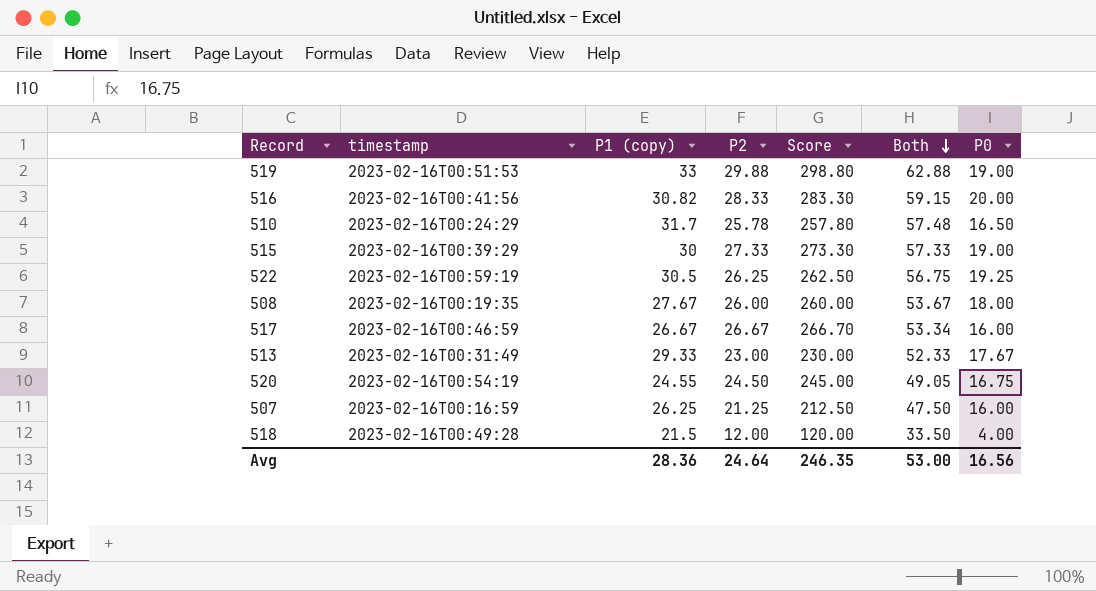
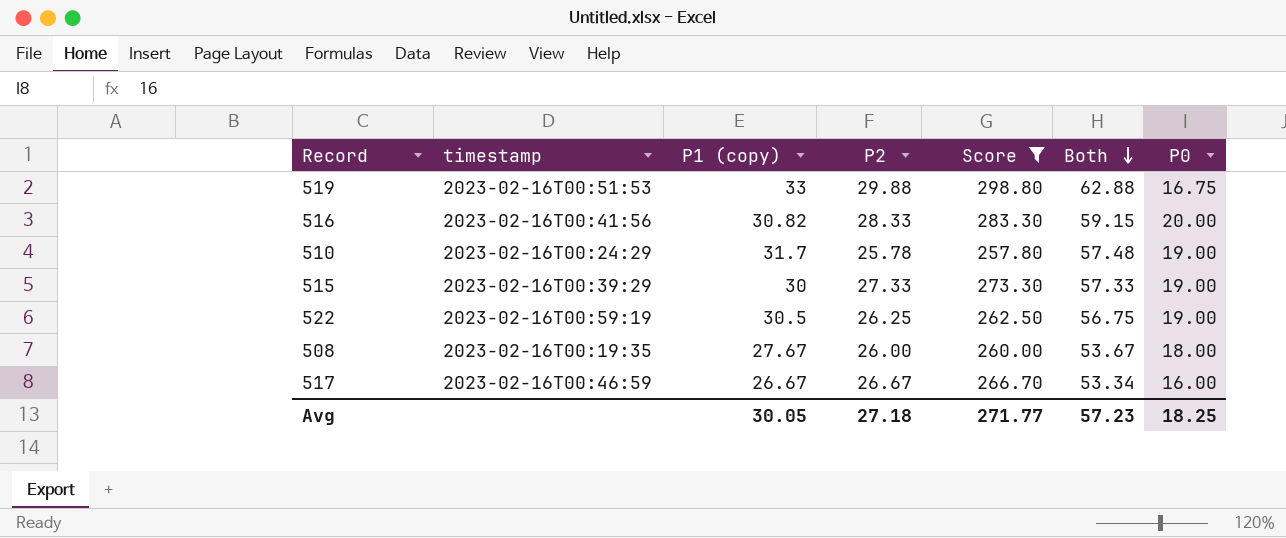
filter: none -> Score >= 257.80
519 | P0: 19.00 -> 16.75
510 | P0: 16.50 -> 19.00
522 | P0: 19.25 -> 19.00
Avg | P1 (copy): 28.36 -> 30.05
Avg | P2: 24.64 -> 27.18
Avg | Score: 246.35 -> 271.77
Avg | Both: 53.00 -> 57.23
Avg | P0: 16.56 -> 18.25

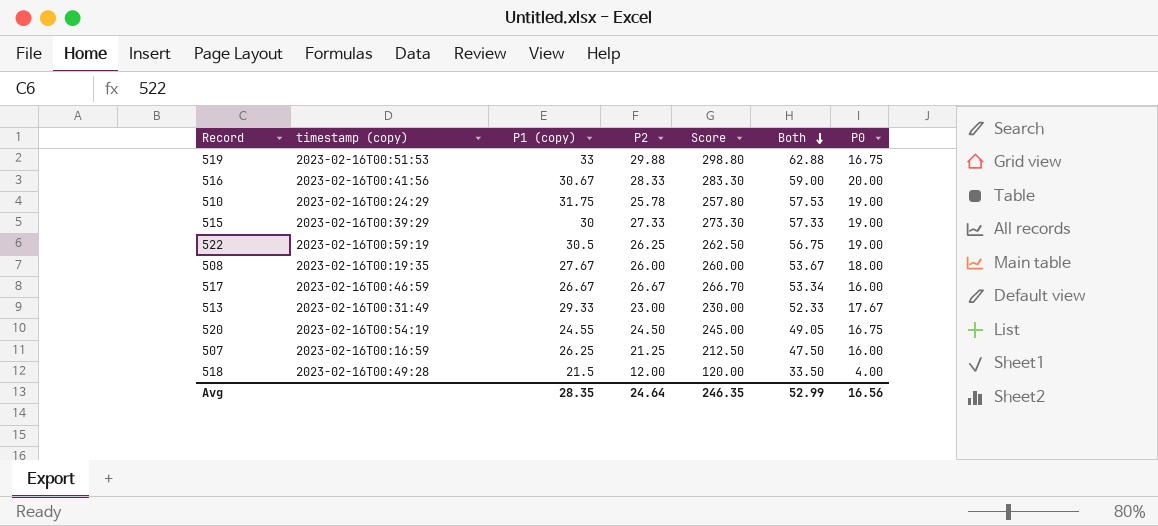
filter: Score >= 257.80 -> none
column name: timestamp -> timestamp (copy)
516 | P1 (copy): 30.82 -> 30.67
516 | Both: 59.15 -> 59.00
510 | P1 (copy): 31.7 -> 31.75
510 | Both: 57.48 -> 57.53
Avg | P1 (copy): 30.05 -> 28.35
Avg | P2: 27.18 -> 24.64
Avg | Score: 271.77 -> 246.35
Avg | Both: 57.23 -> 52.99
Avg | P0: 18.25 -> 16.56

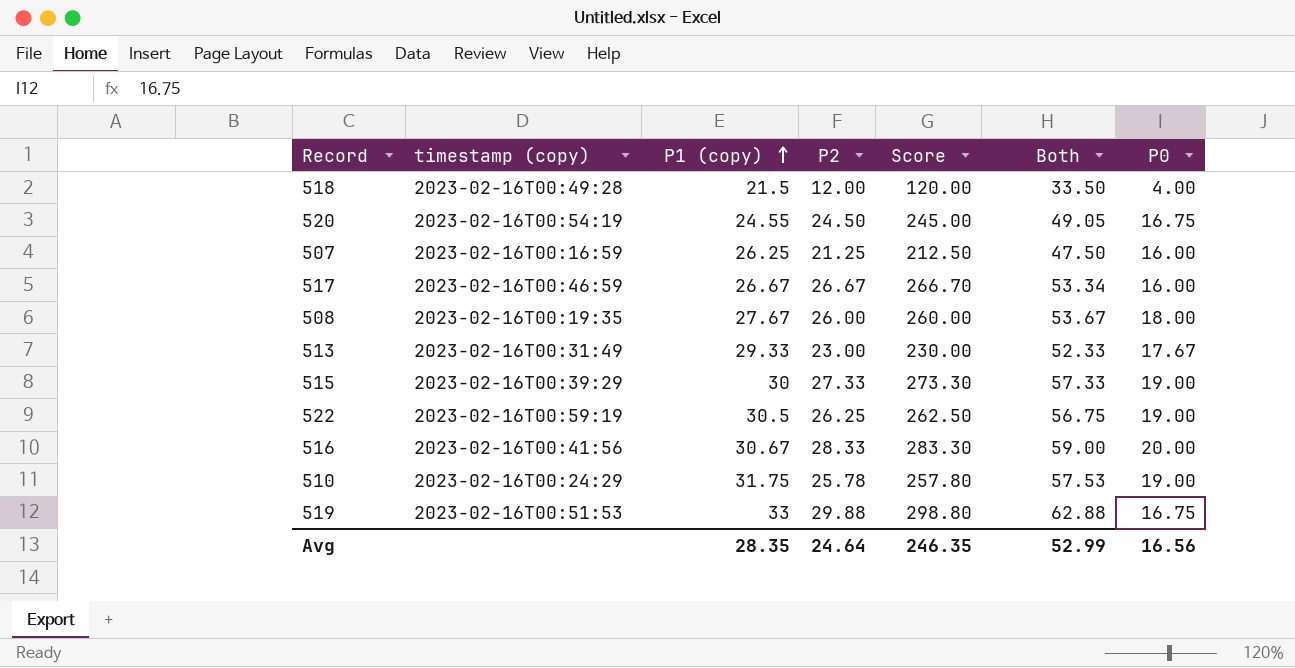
row order: Both descending -> P1 (copy) ascending

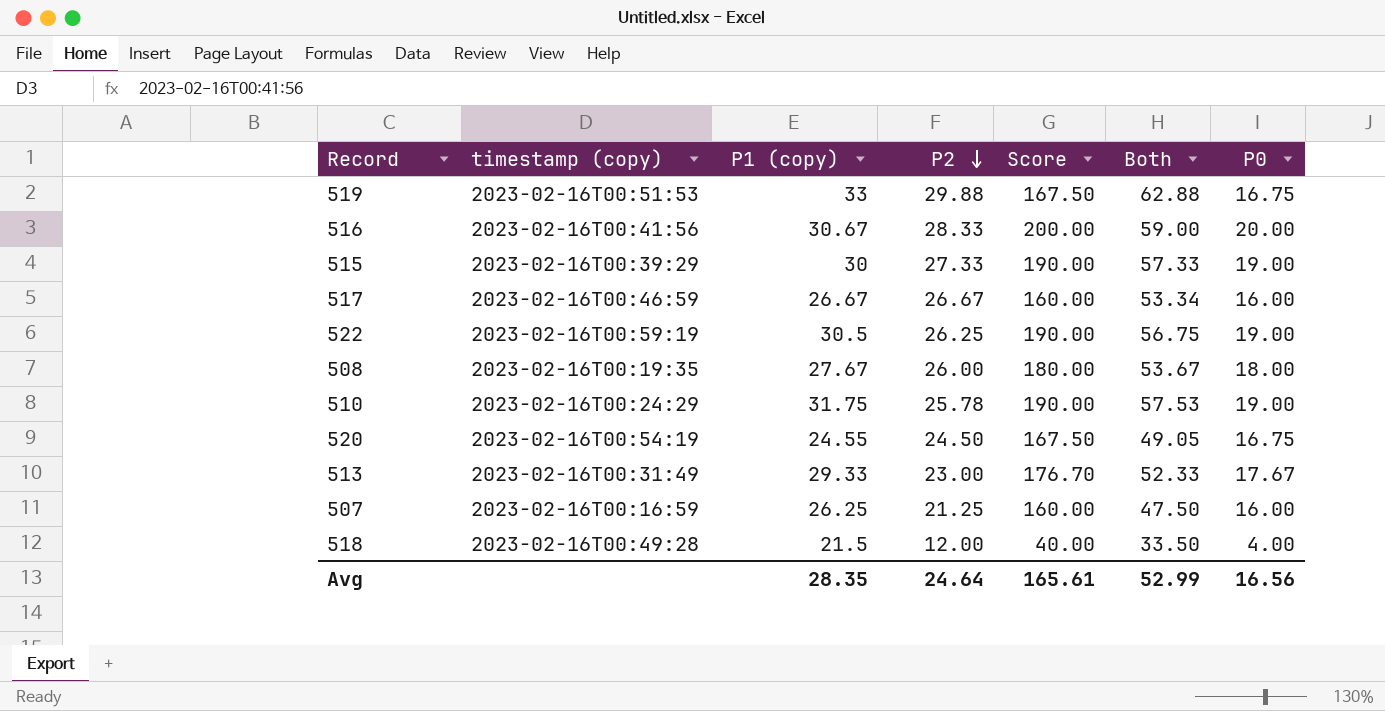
row order: P1 (copy) ascending -> P2 descending
column Score | formula: [P2] * 10 -> [P0] * 10
Avg | Score: 246.35 -> 165.61

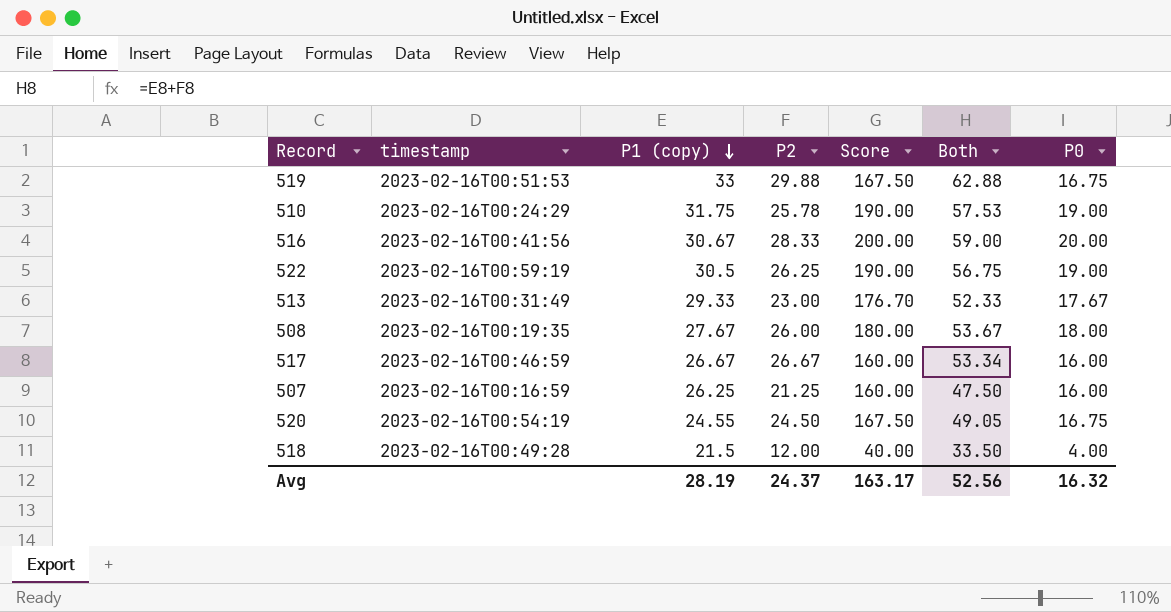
row order: P2 descending -> P1 (copy) descending
column name: timestamp (copy) -> timestamp
row 515: 2023-02-16T00:39:29 | 30 | 27.33 | 190.00 | 57.33 | 19.00 -> none
Avg | P1 (copy): 28.35 -> 28.19
Avg | P2: 24.64 -> 24.37
Avg | Score: 165.61 -> 163.17
Avg | Both: 52.99 -> 52.56
Avg | P0: 16.56 -> 16.32

